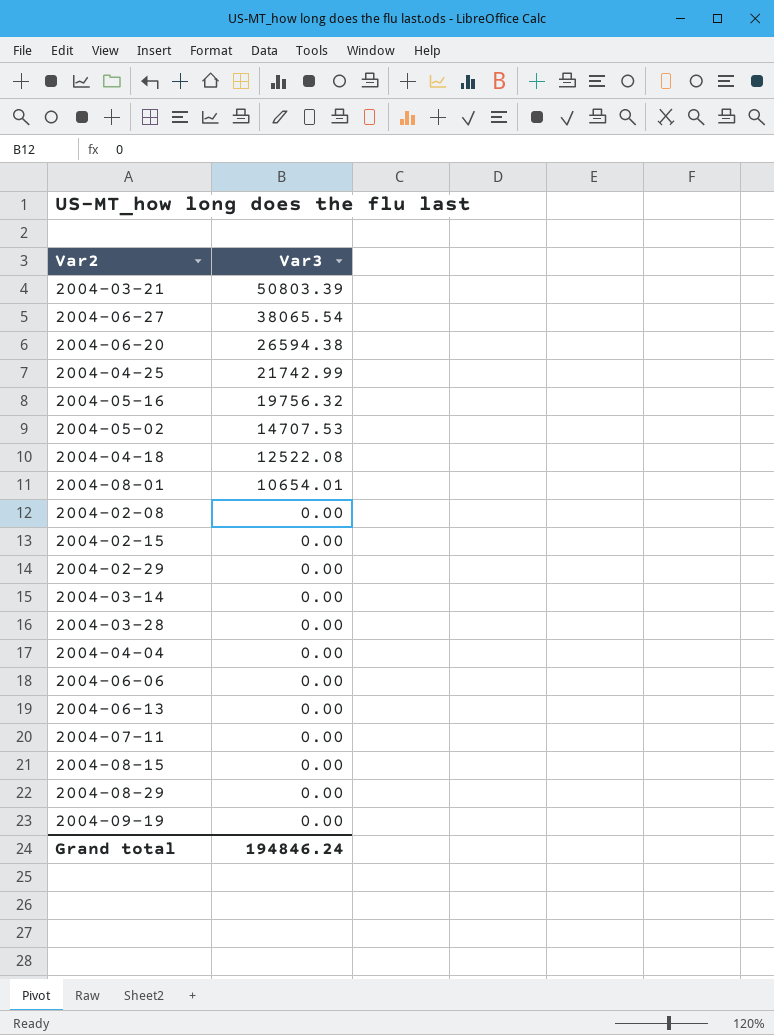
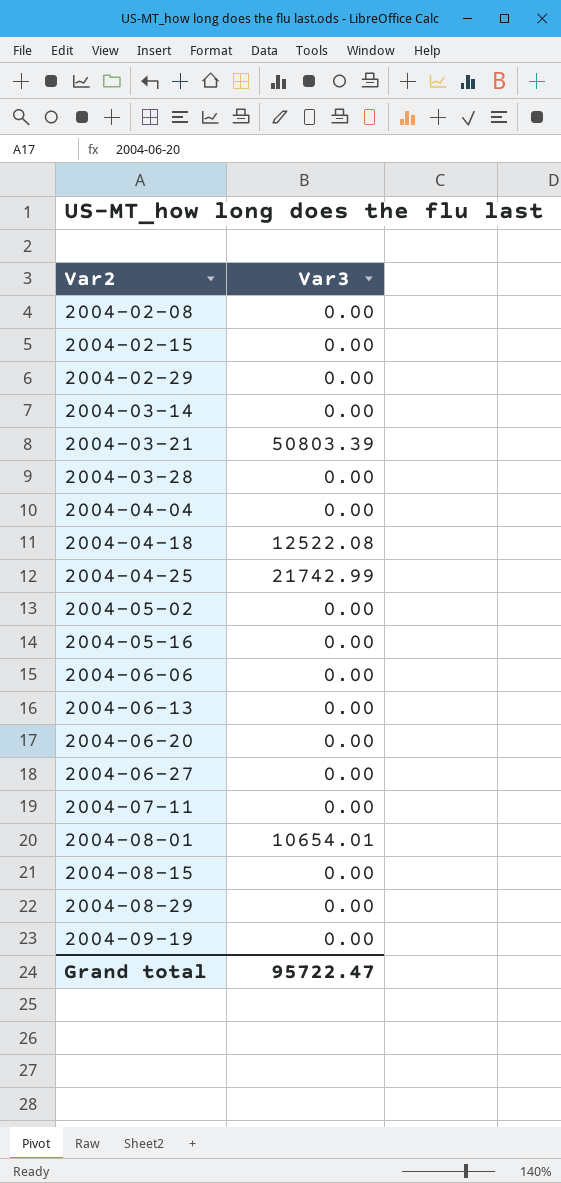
row order: Var3 descending -> Var2 ascending
2004-05-02 | Var3: 14707.53 -> 0.00
2004-05-16 | Var3: 19756.32 -> 0.00
2004-06-20 | Var3: 26594.38 -> 0.00
2004-06-27 | Var3: 38065.54 -> 0.00
Grand total | Var3: 194846.24 -> 95722.47

